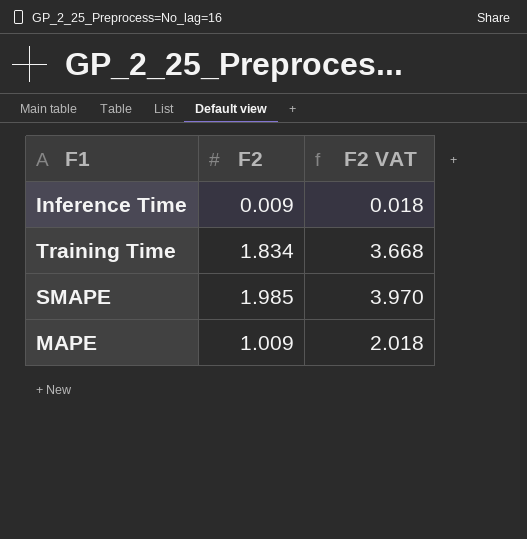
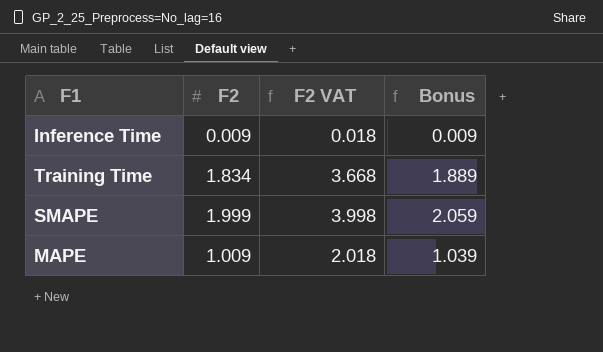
column Bonus | formula: none -> [F2] * 1.03
SMAPE | F2: 1.985 -> 1.999
SMAPE | F2 VAT: 3.970 -> 3.998

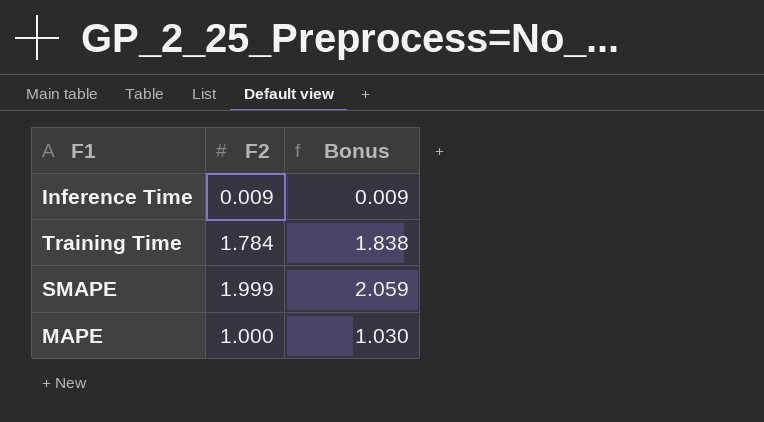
column F2 VAT | formula: [F2] * 2 -> none
Training Time | F2: 1.834 -> 1.784
Training Time | Bonus: 1.889 -> 1.838
MAPE | F2: 1.009 -> 1.000
MAPE | Bonus: 1.039 -> 1.030

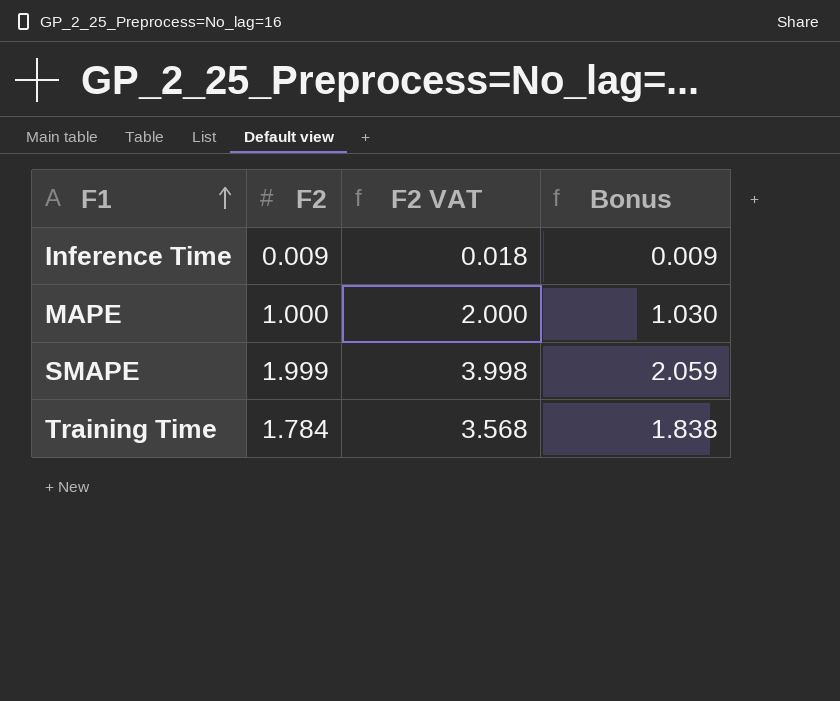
row order: none -> F1 ascending
column F2 VAT | formula: none -> [F2] * 2

